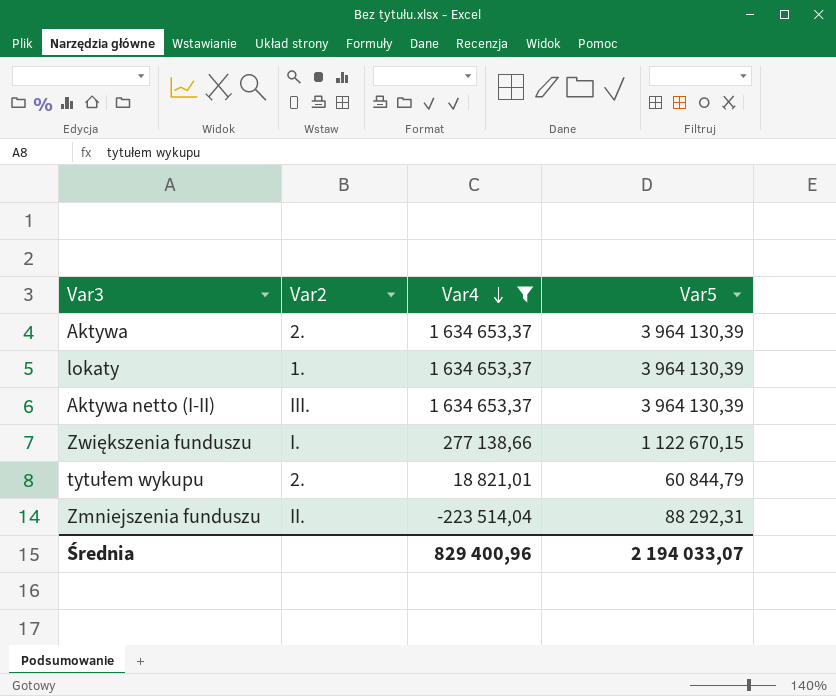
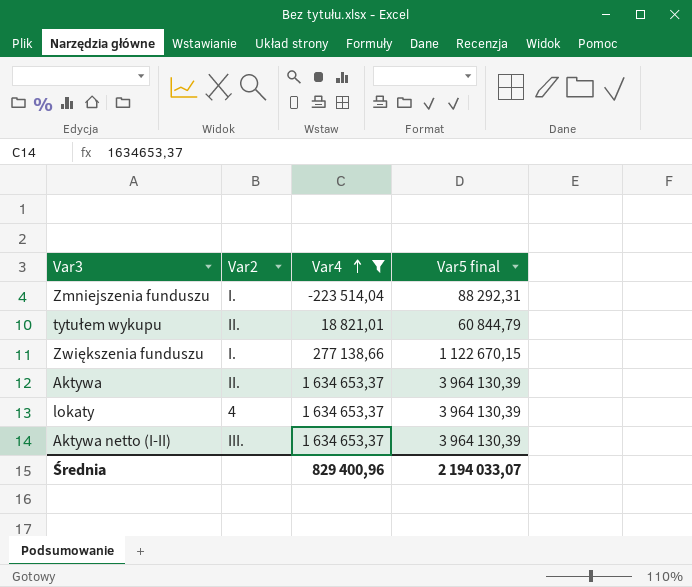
row order: Var4 descending -> Var4 ascending
column name: Var5 -> Var5 final
Zmniejszenia funduszu | Var2: II. -> I.
tytułem wykupu | Var2: 2. -> II.
Aktywa | Var2: 2. -> II.
lokaty | Var2: 1. -> 4

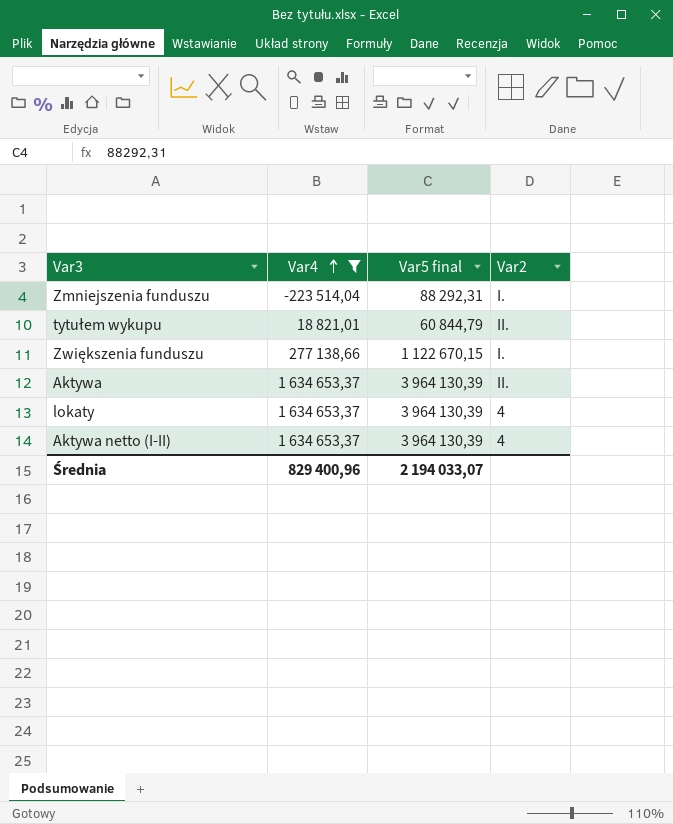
column Var2 | position: 2 -> 4
Aktywa netto (I-II) | Var2: III. -> 4

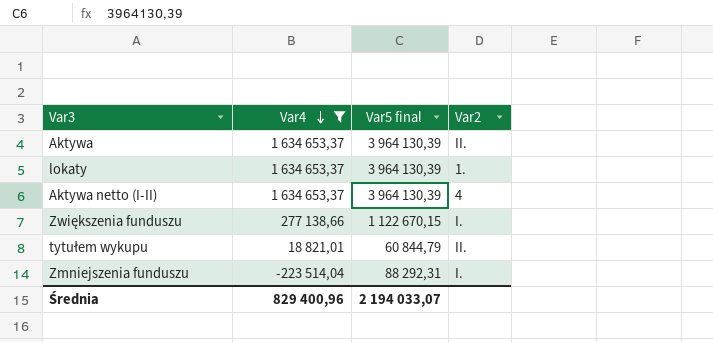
row order: Var4 ascending -> Var4 descending
lokaty | Var2: 4 -> 1.

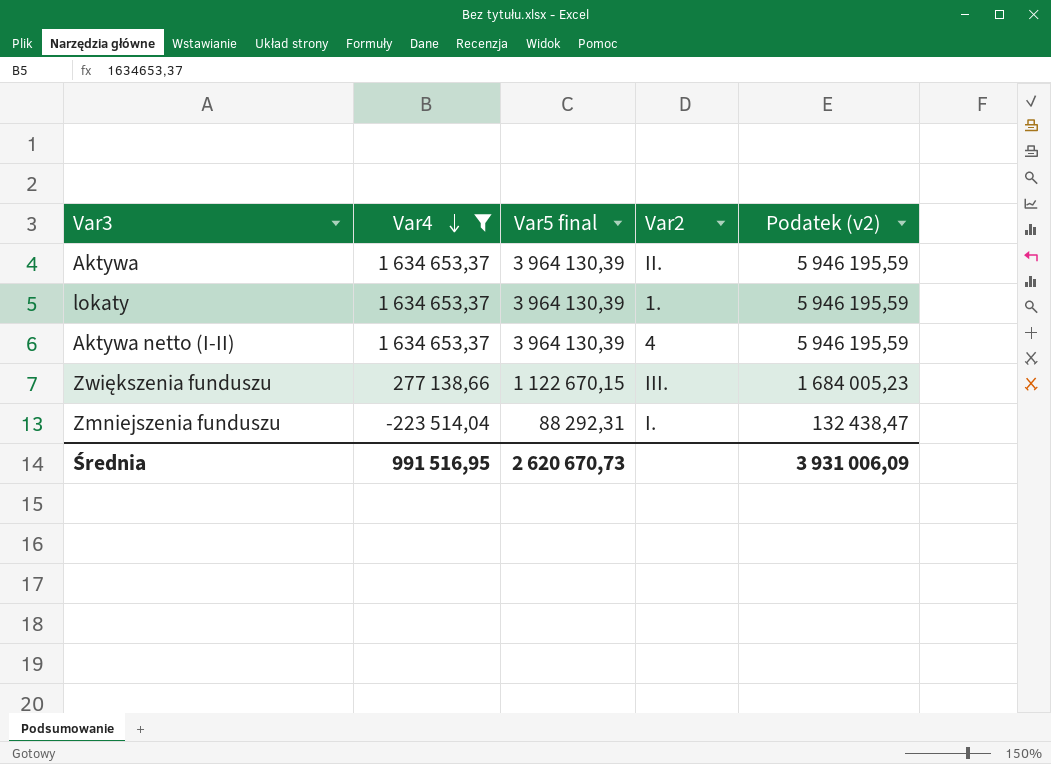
column Podatek (v2) | formula: none -> [Var5 final] * 1,5
row tytułem wykupu: 18 821,01 | 60 844,79 | II. -> none
Zwiększenia funduszu | Var2: I. -> III.
Średnia | Var4: 829 400,96 -> 991 516,95
Średnia | Var5 final: 2 194 033,07 -> 2 620 670,73

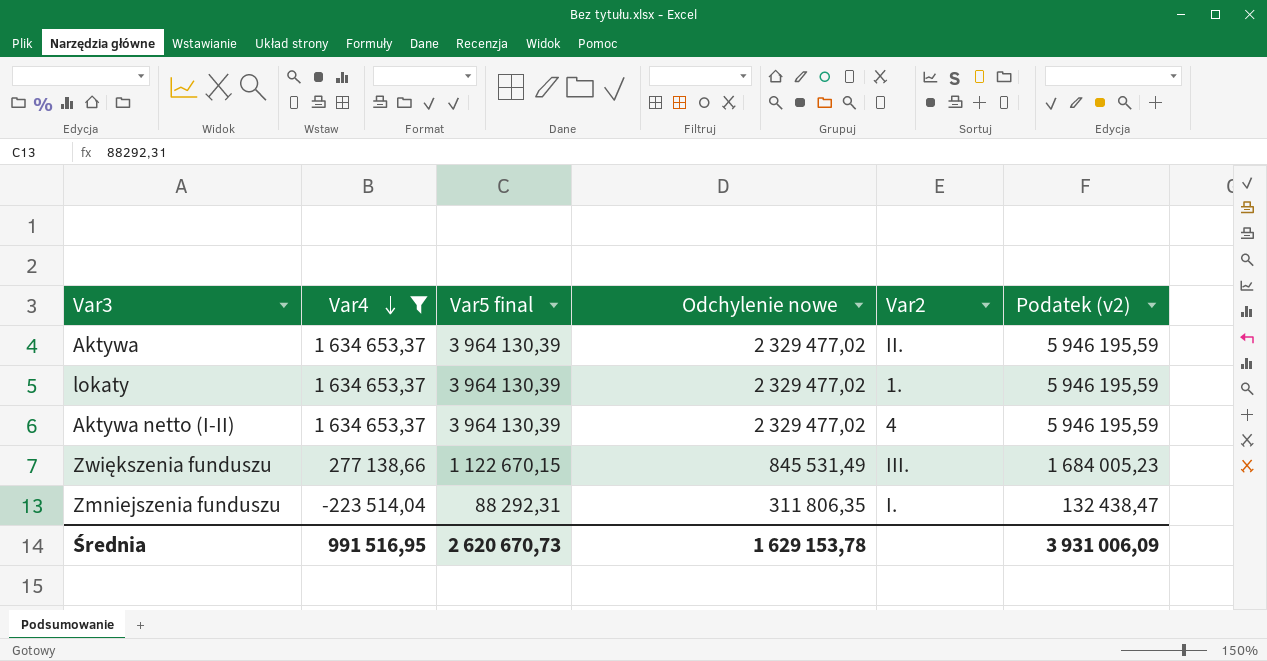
column Odchylenie nowe | formula: none -> [Var5 final] - [Var4]

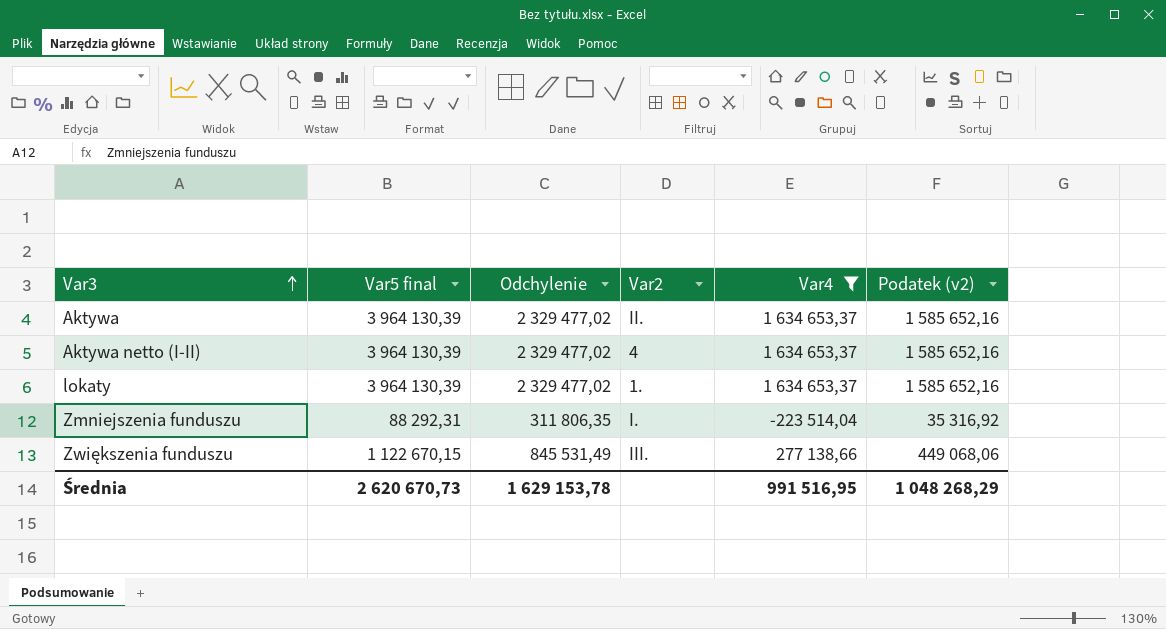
row order: Var4 descending -> Var3 ascending
column name: Odchylenie nowe -> Odchylenie
column Var4 | position: 2 -> 5
column Podatek (v2) | formula: [Var5 final] * 1,5 -> [Var5 final] * 0,4
Średnia | Podatek (v2): 3 931 006,09 -> 1 048 268,29

